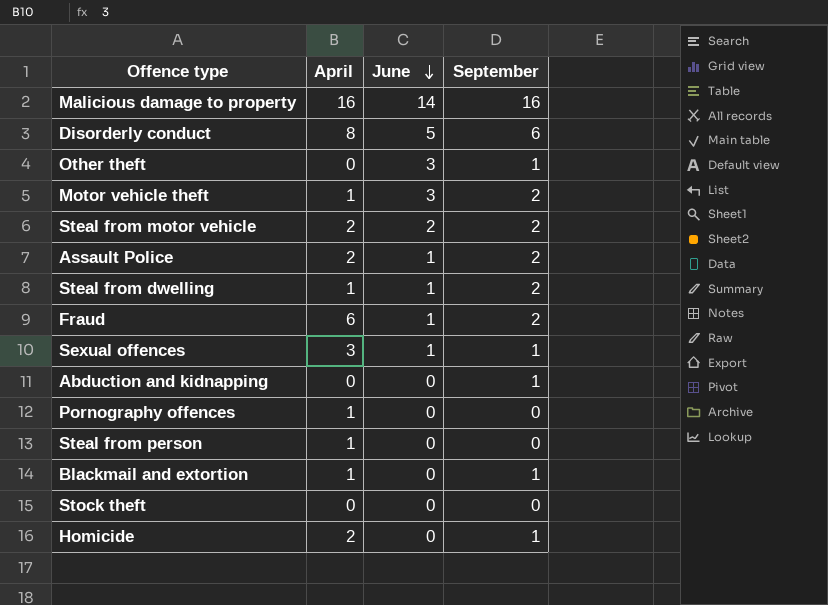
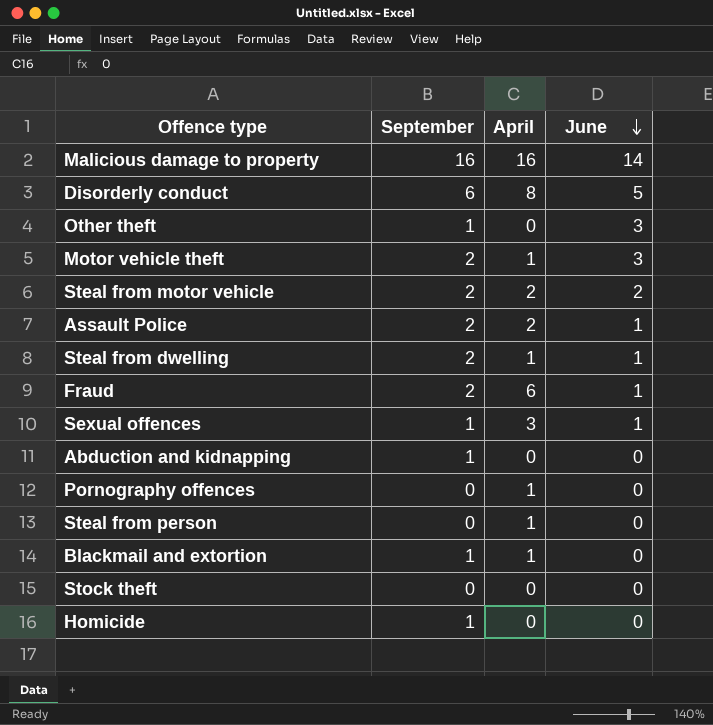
column September | position: 4 -> 2
Homicide | April: 2 -> 0

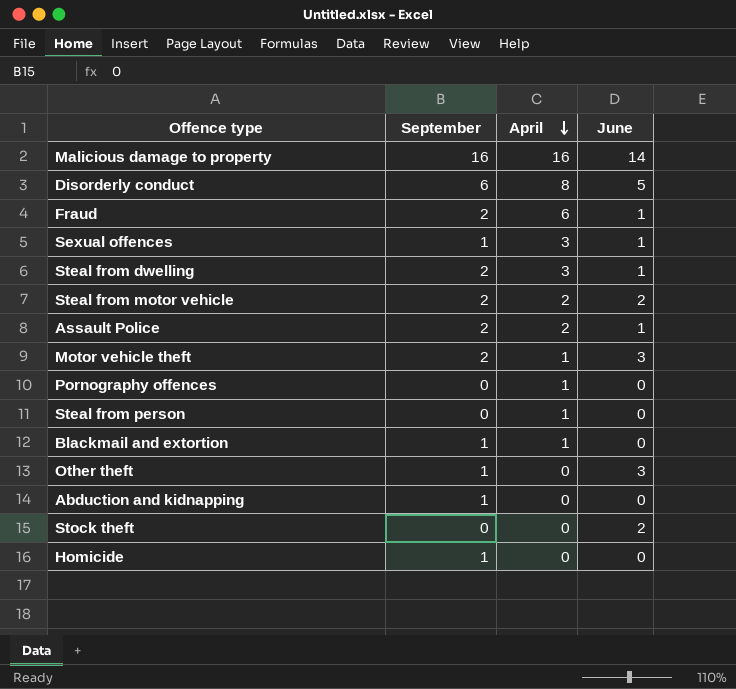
row order: June descending -> April descending
Steal from dwelling | April: 1 -> 3
Stock theft | June: 0 -> 2

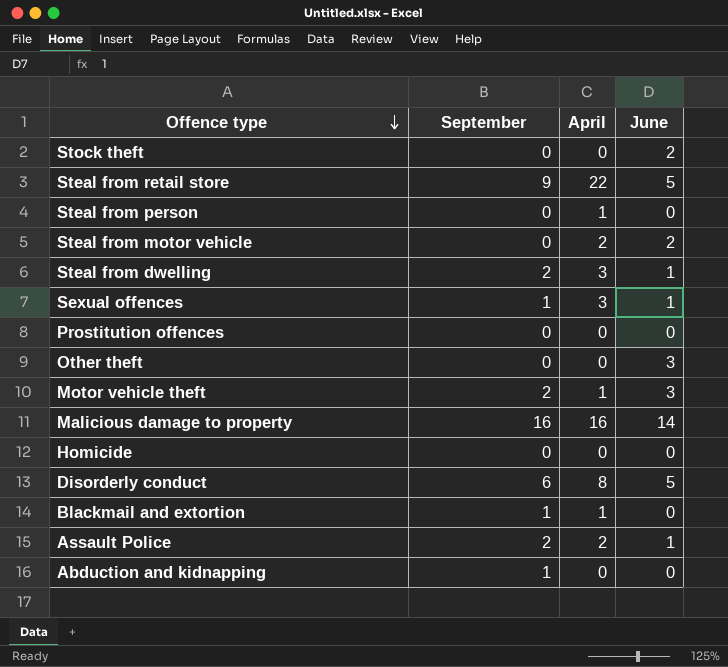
row order: April descending -> Offence type descending
row Fraud: 2 | 6 | 1 -> none
row Pornography offences: 0 | 1 | 0 -> none
row Steal from retail store: none -> 9 | 22 | 5
Steal from motor vehicle | September: 2 -> 0
row Prostitution offences: none -> 0 | 0 | 0
Other theft | September: 1 -> 0
Homicide | September: 1 -> 0

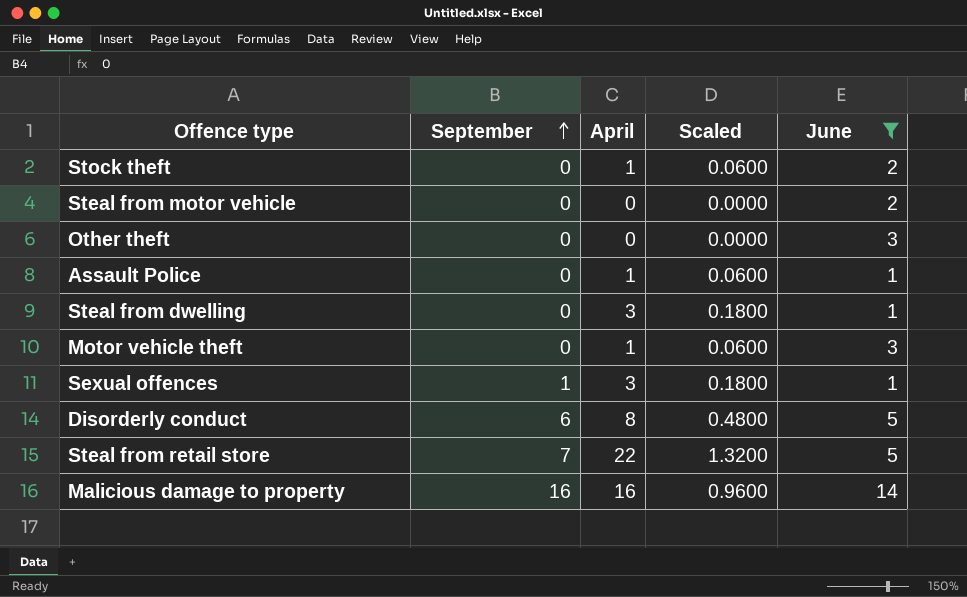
filter: none -> June != 0
row order: Offence type descending -> September ascending
column Scaled | formula: none -> [April] * 0.06
Stock theft | April: 0 -> 1
Steal from motor vehicle | April: 2 -> 0
Assault Police | September: 2 -> 0
Assault Police | April: 2 -> 1
Steal from dwelling | September: 2 -> 0
Motor vehicle theft | September: 2 -> 0
Steal from retail store | September: 9 -> 7

